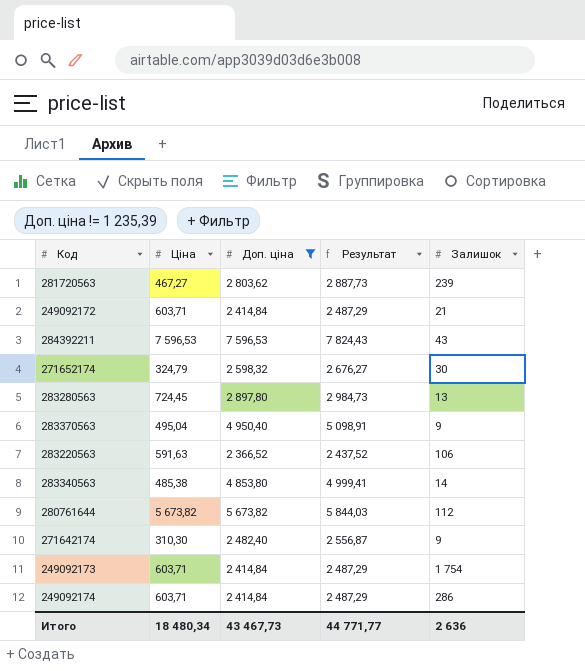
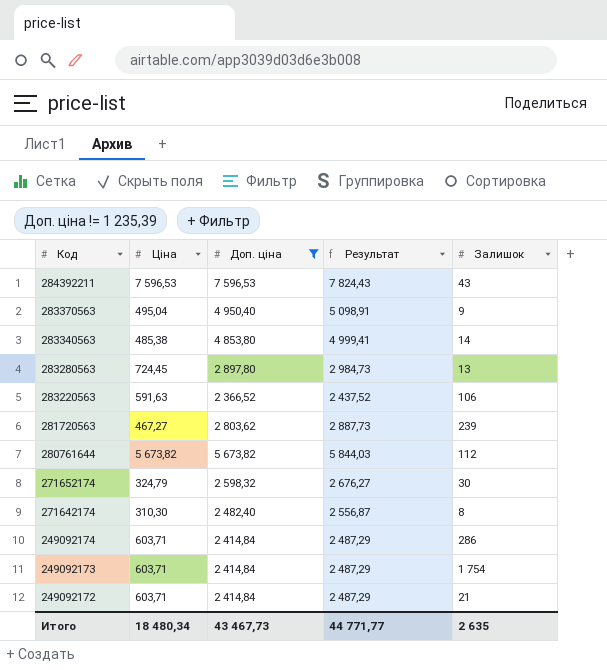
row order: none -> Код descending
271642174 | Залишок: 9 -> 8
Итого | Залишок: 2 636 -> 2 635

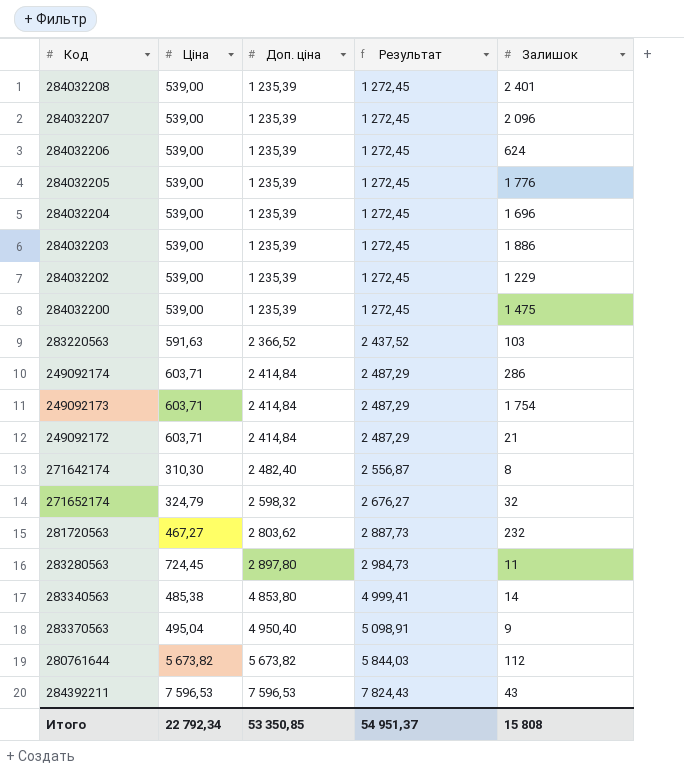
filter: Доп. ціна != 1 235,39 -> none
row order: Код descending -> Доп. ціна ascending
283220563 | Залишок: 106 -> 103
271652174 | Залишок: 30 -> 32
281720563 | Залишок: 239 -> 232
283280563 | Залишок: 13 -> 11
Итого | Ціна: 18 480,34 -> 22 792,34
Итого | Доп. ціна: 43 467,73 -> 53 350,85
Итого | Результат: 44 771,77 -> 54 951,37
Итого | Залишок: 2 635 -> 15 808

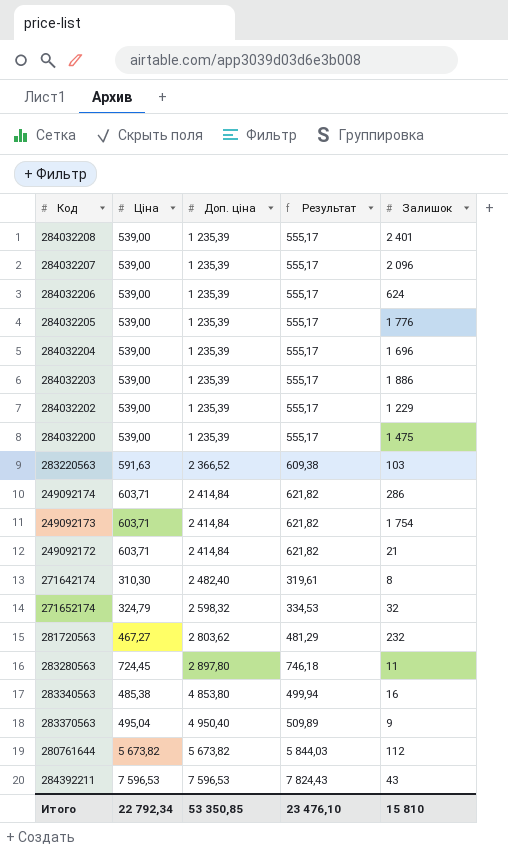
column Результат | formula: [Доп. ціна] * 1,03 -> [Ціна] * 1,03
283340563 | Залишок: 14 -> 16
Итого | Результат: 54 951,37 -> 23 476,10
Итого | Залишок: 15 808 -> 15 810

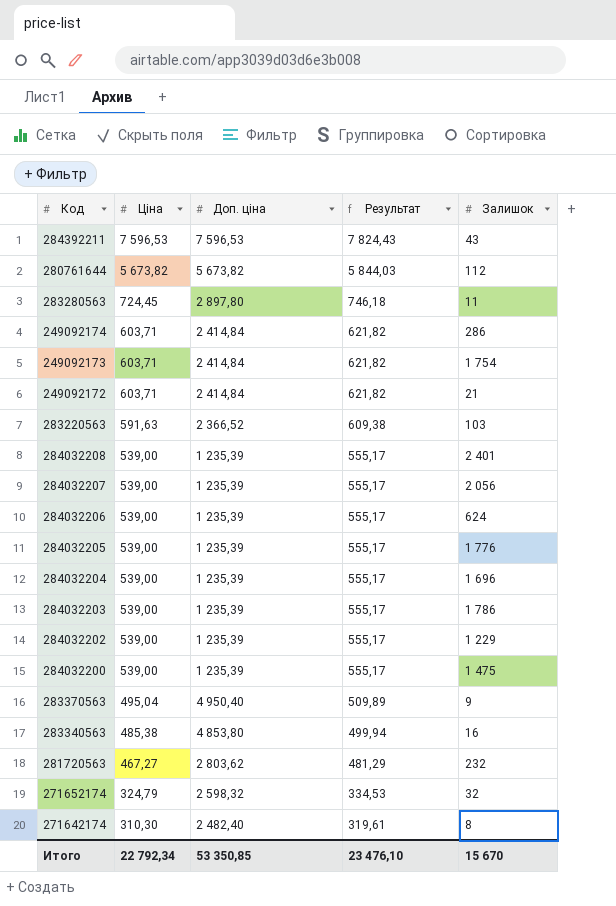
row order: Доп. ціна ascending -> Ціна descending
284032207 | Залишок: 2 096 -> 2 056
284032203 | Залишок: 1 886 -> 1 786
Итого | Залишок: 15 810 -> 15 670

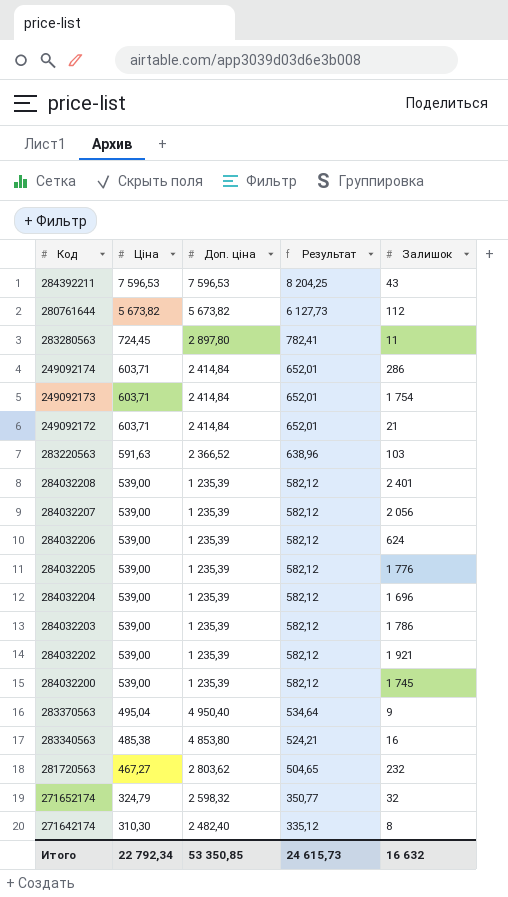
column Результат | formula: [Ціна] * 1,03 -> [Ціна] * 1,08
284032202 | Залишок: 1 229 -> 1 921
284032200 | Залишок: 1 475 -> 1 745
Итого | Результат: 23 476,10 -> 24 615,73
Итого | Залишок: 15 670 -> 16 632

